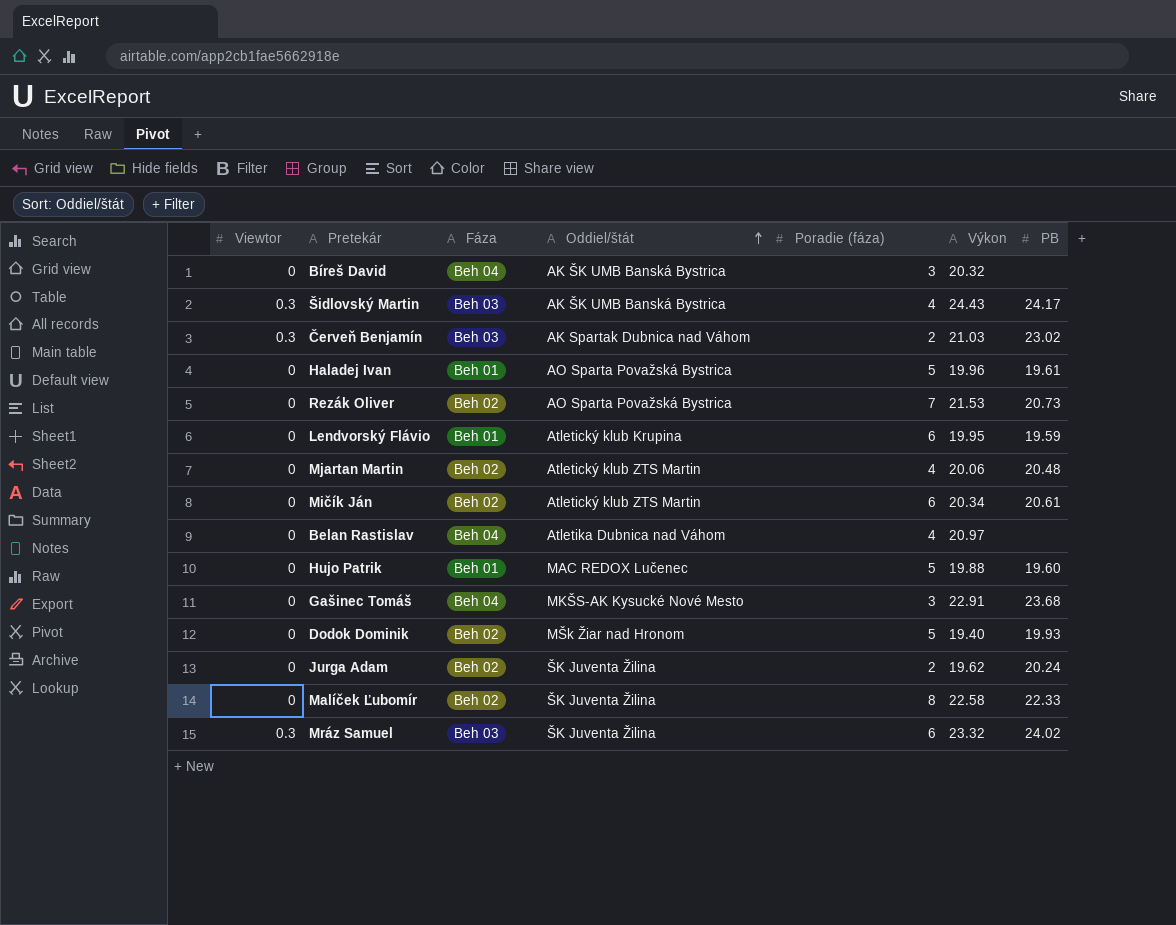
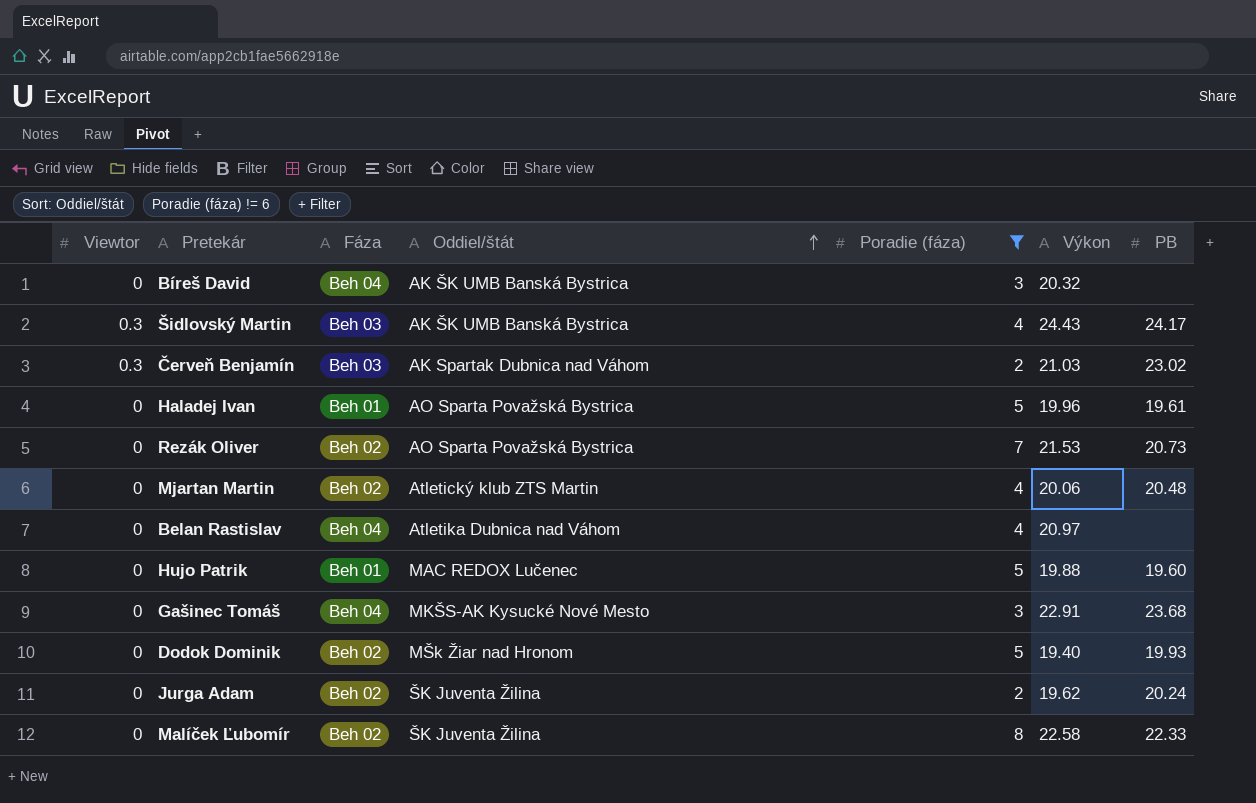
filter: none -> Poradie (fáza) != 6

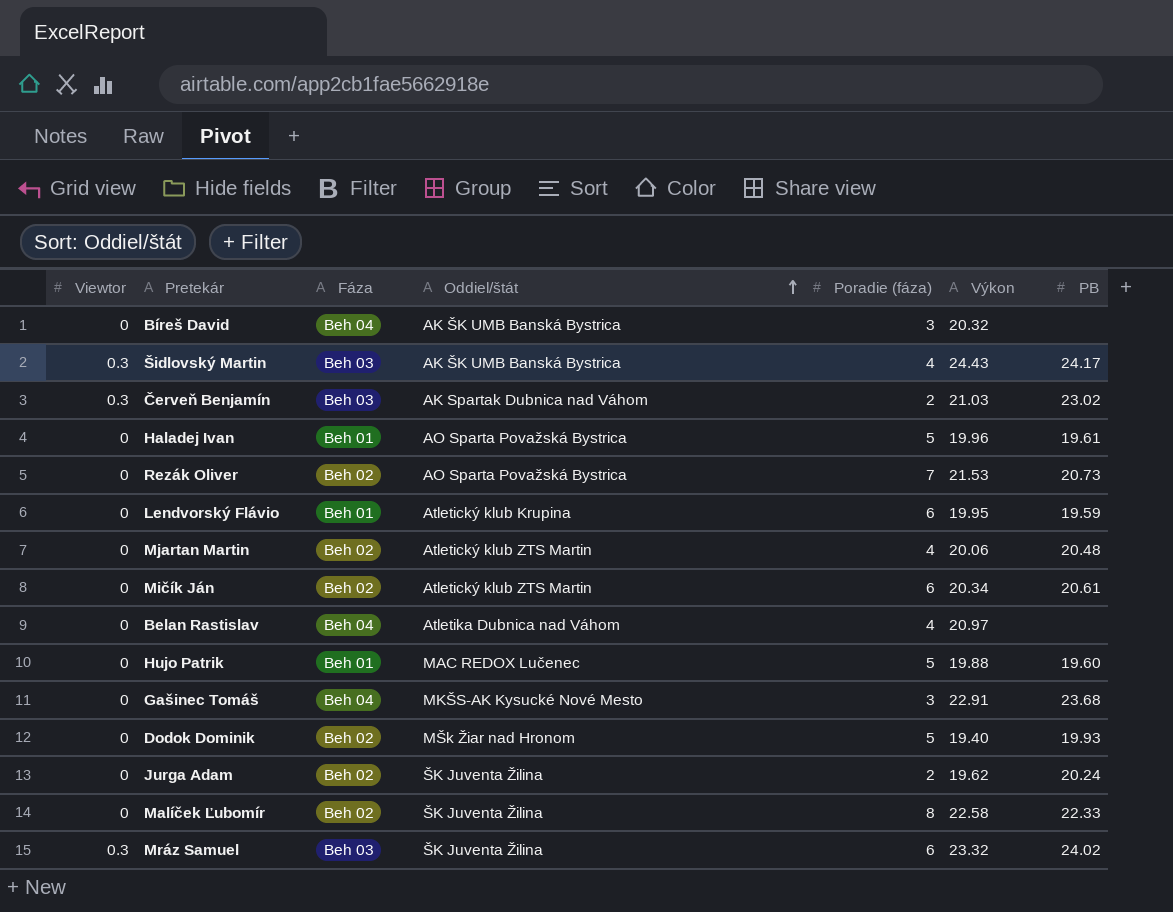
filter: Poradie (fáza) != 6 -> none

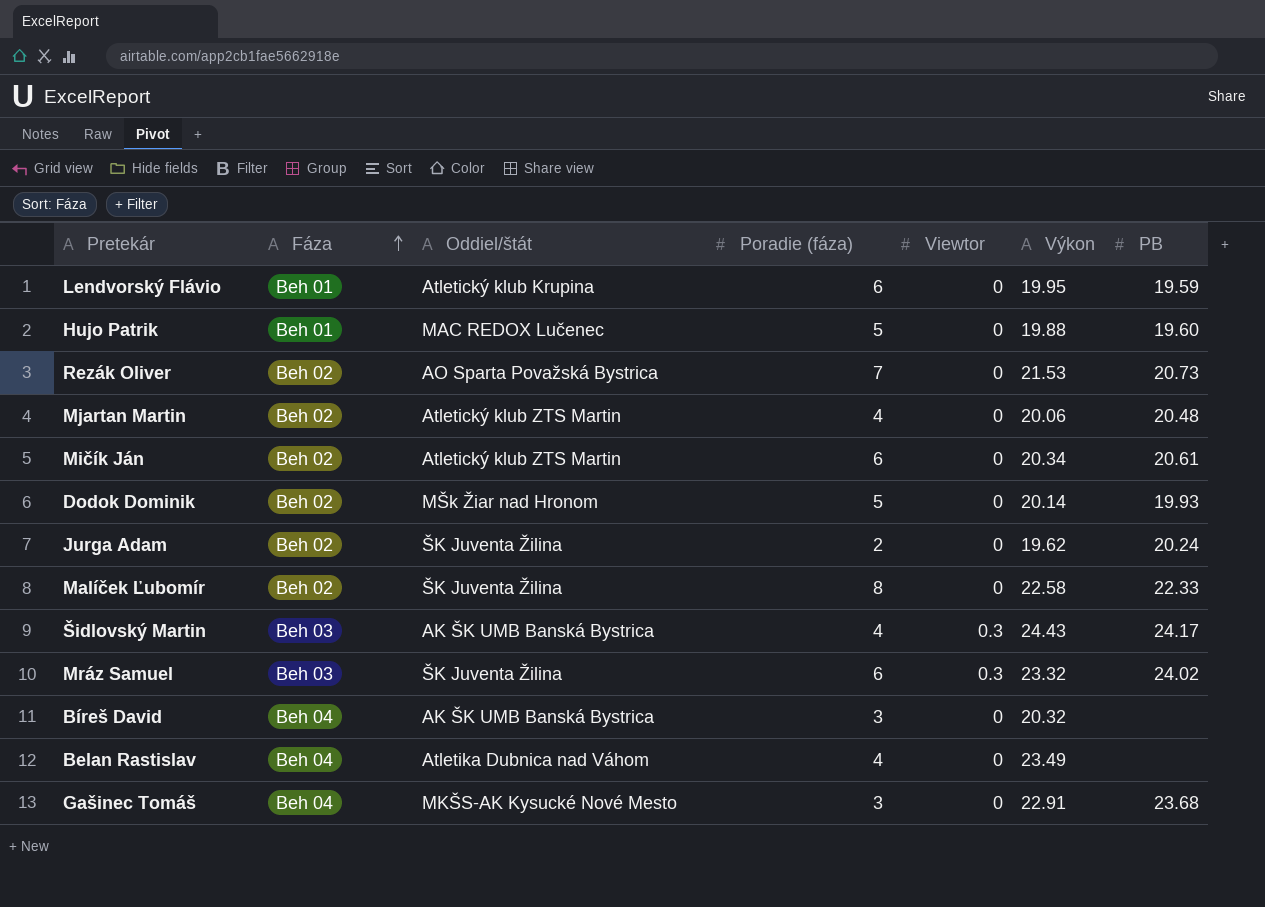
row order: Oddiel/štát ascending -> Fáza ascending
column Viewtor | position: 1 -> 5
row Červeň Benjamín: 0.3 | Beh 03 | AK Spartak Dubnica nad Váhom | 2 | 21.03 | 23.02 -> none
row Haladej Ivan: 0 | Beh 01 | AO Sparta Považská Bystrica | 5 | 19.96 | 19.61 -> none
Dodok Dominik | Výkon: 19.40 -> 20.14
Belan Rastislav | Výkon: 20.97 -> 23.49

